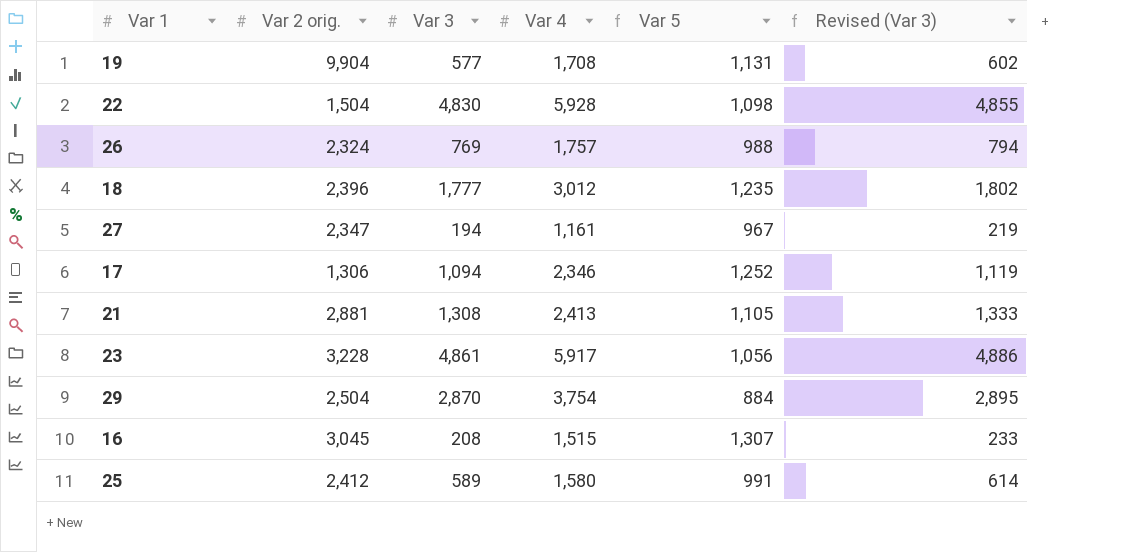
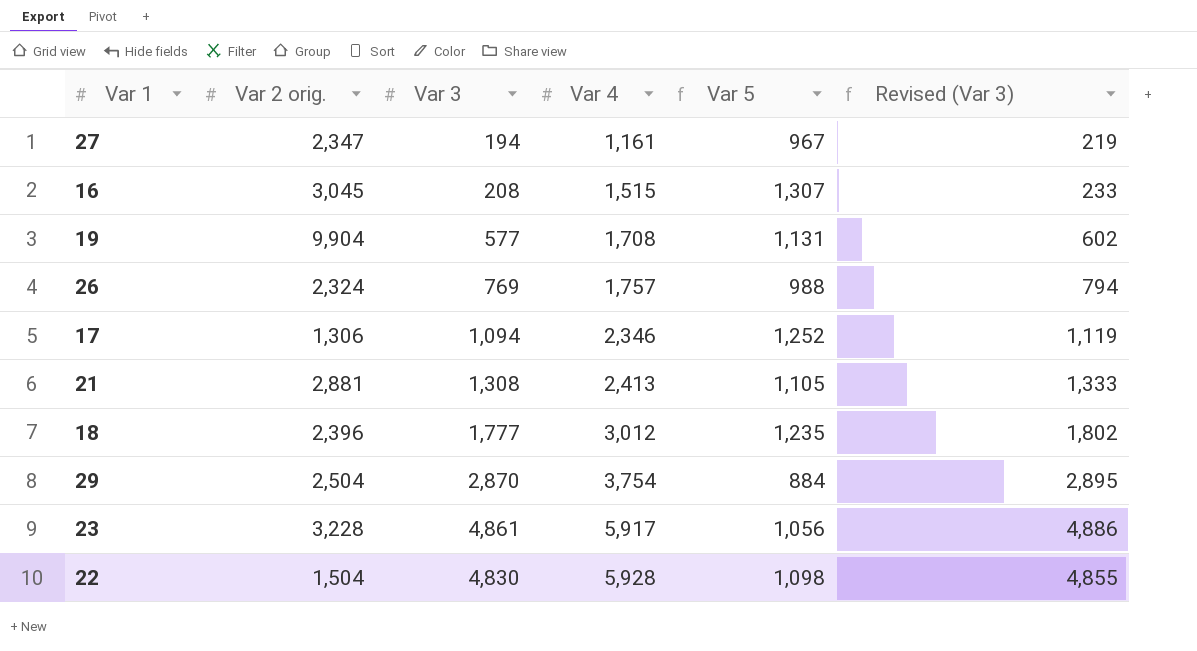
row order: none -> Var 4 ascending
row 25: 2,412 | 589 | 1,580 | 991 | 614 -> none

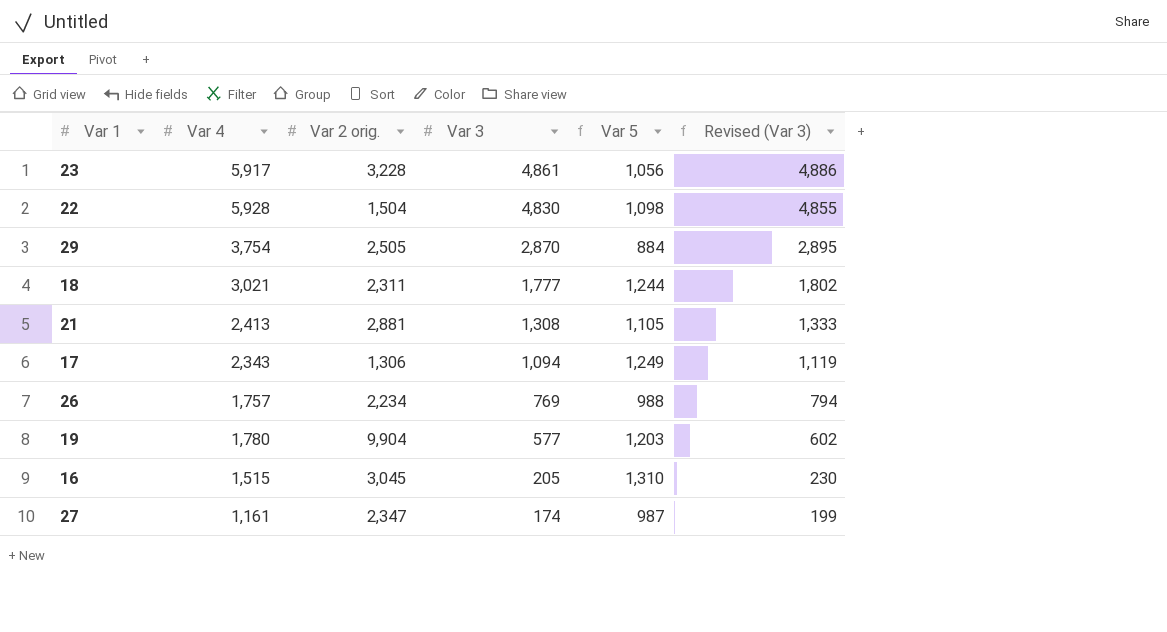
row order: Var 4 ascending -> Var 3 descending
column Var 4 | position: 4 -> 2
29 | Var 2 orig.: 2,504 -> 2,505
18 | Var 4: 3,012 -> 3,021
18 | Var 2 orig.: 2,396 -> 2,311
18 | Var 5: 1,235 -> 1,244
17 | Var 4: 2,346 -> 2,343
17 | Var 5: 1,252 -> 1,249
26 | Var 2 orig.: 2,324 -> 2,234
19 | Var 4: 1,708 -> 1,780
19 | Var 5: 1,131 -> 1,203
16 | Var 3: 208 -> 205
16 | Var 5: 1,307 -> 1,310
16 | Revised (Var 3): 233 -> 230
27 | Var 3: 194 -> 174
27 | Var 5: 967 -> 987
27 | Revised (Var 3): 219 -> 199

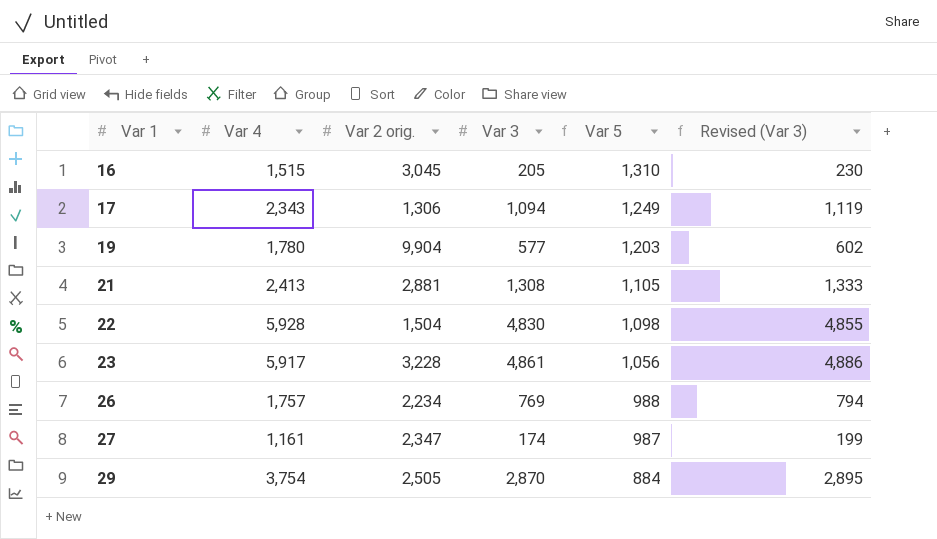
row order: Var 3 descending -> Var 1 ascending
row 18: 3,021 | 2,311 | 1,777 | 1,244 | 1,802 -> none

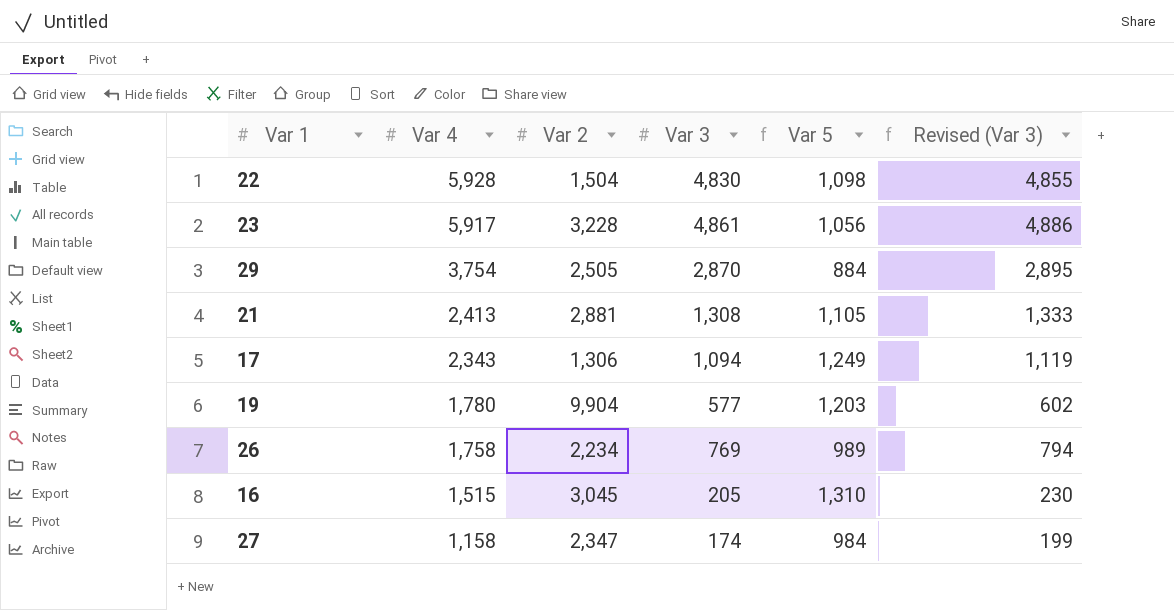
row order: Var 1 ascending -> Var 4 descending
column name: Var 2 orig. -> Var 2
26 | Var 4: 1,757 -> 1,758
26 | Var 5: 988 -> 989
27 | Var 4: 1,161 -> 1,158
27 | Var 5: 987 -> 984

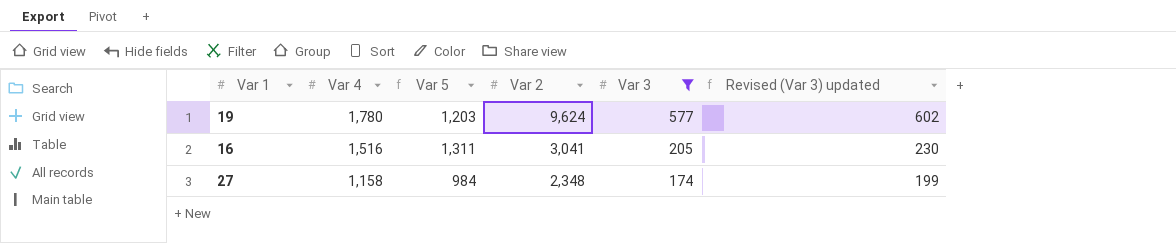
filter: none -> Var 3 <= 577
column Var 5 | position: 5 -> 3
column name: Revised (Var 3) -> Revised (Var 3) updated
19 | Var 2: 9,904 -> 9,624
16 | Var 4: 1,515 -> 1,516
16 | Var 5: 1,310 -> 1,311
16 | Var 2: 3,045 -> 3,041
27 | Var 2: 2,347 -> 2,348

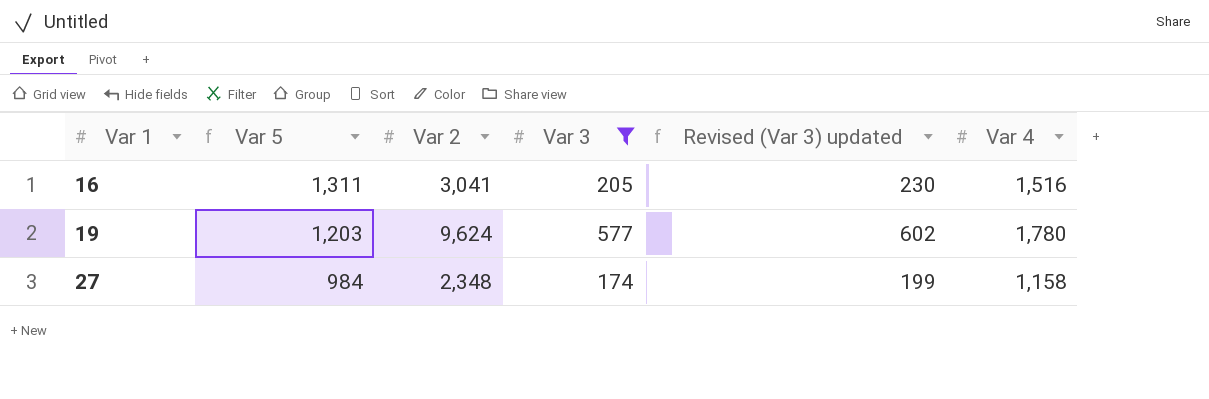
row order: Var 4 descending -> Var 1 ascending
column Var 4 | position: 2 -> 6

